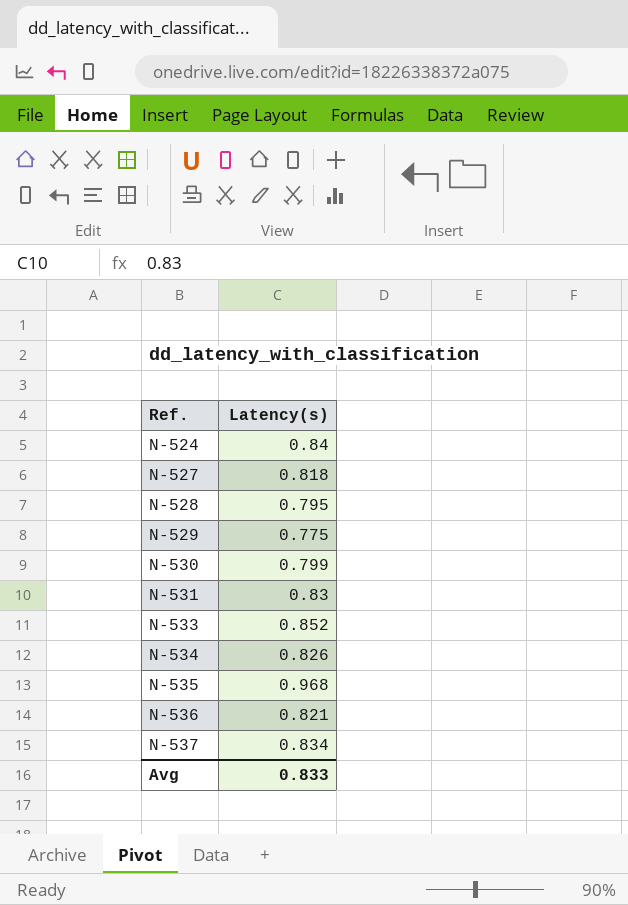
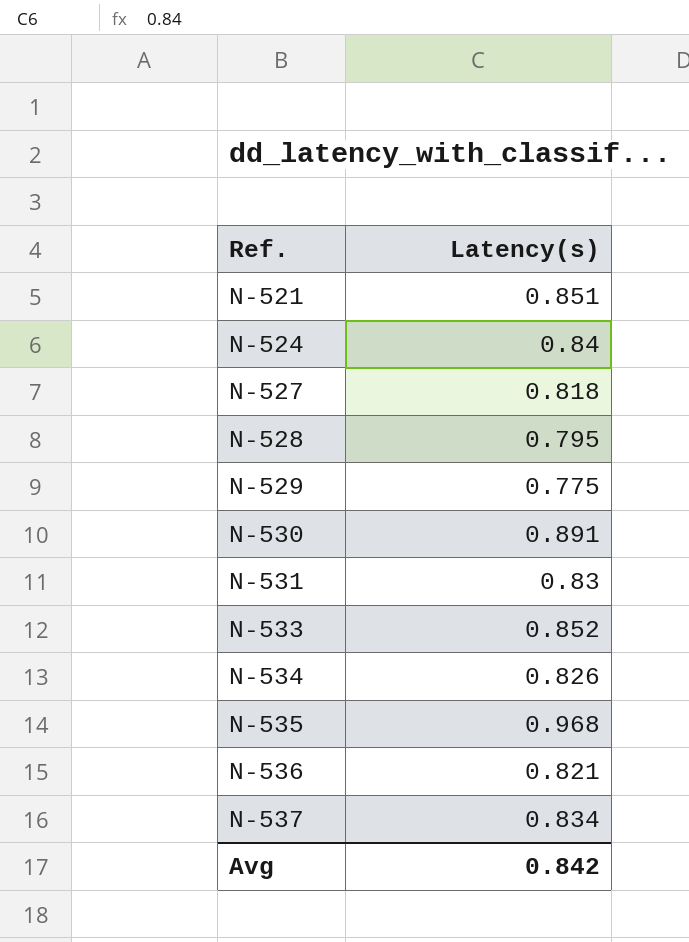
row N-521: none -> 0.851
N-530 | Latency(s): 0.799 -> 0.891
Avg | Latency(s): 0.833 -> 0.842

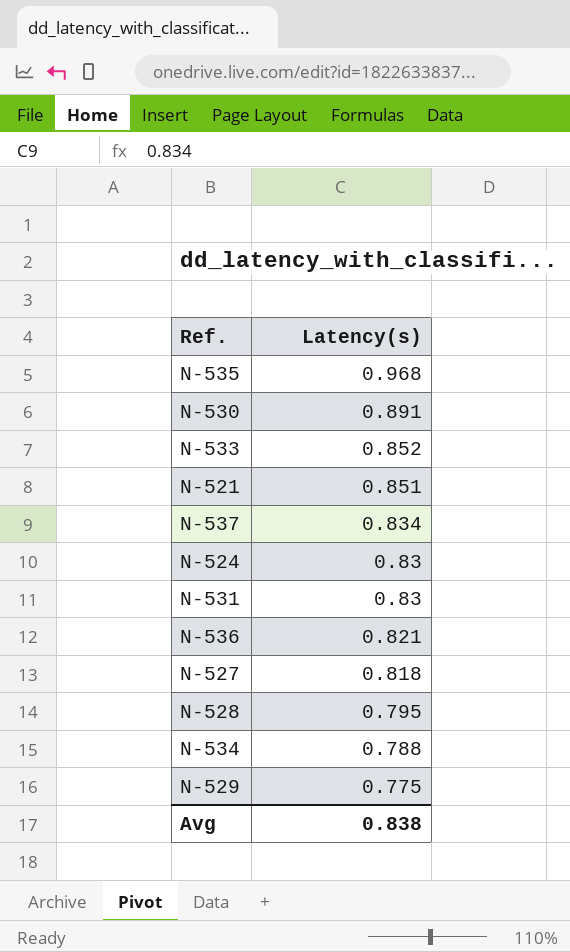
row order: Ref. ascending -> Latency(s) descending
N-524 | Latency(s): 0.84 -> 0.83
N-534 | Latency(s): 0.826 -> 0.788
Avg | Latency(s): 0.842 -> 0.838

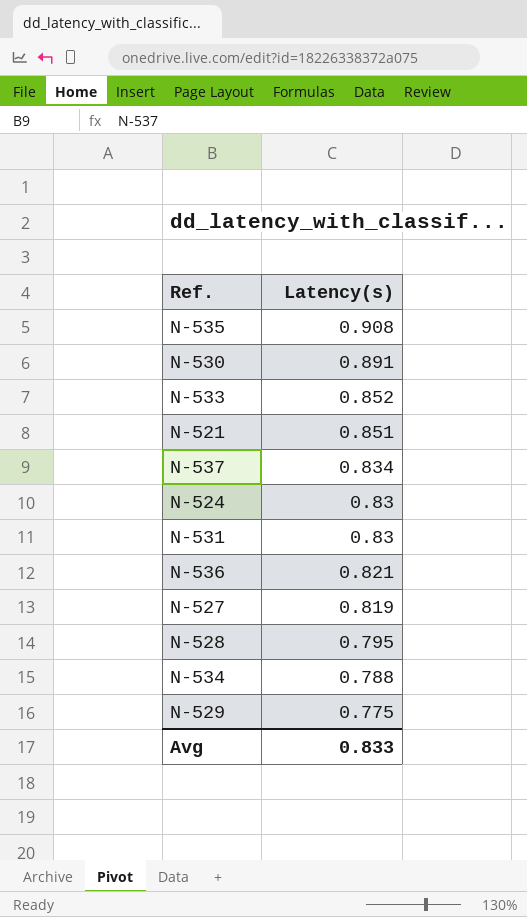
N-535 | Latency(s): 0.968 -> 0.908
N-527 | Latency(s): 0.818 -> 0.819
Avg | Latency(s): 0.838 -> 0.833

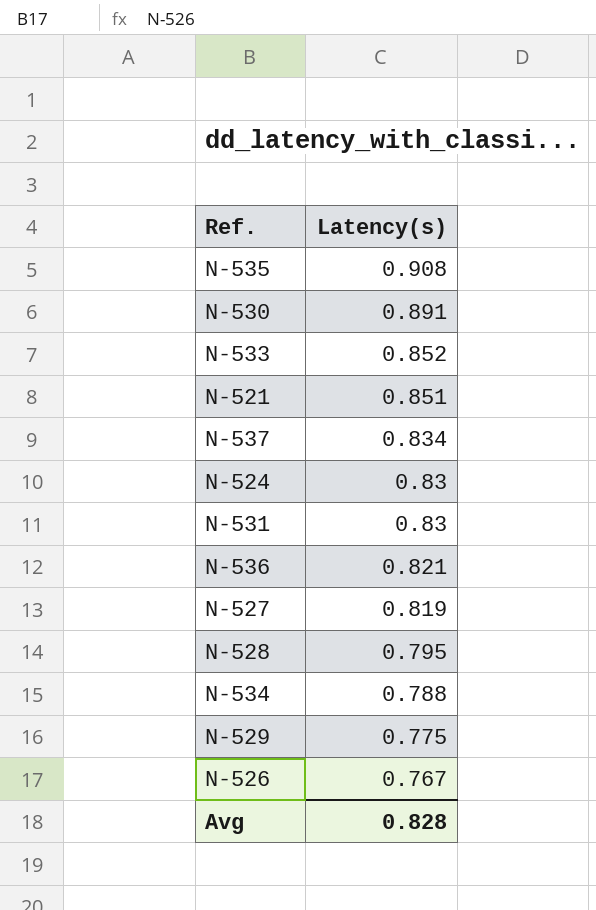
row N-526: none -> 0.767
Avg | Latency(s): 0.833 -> 0.828

